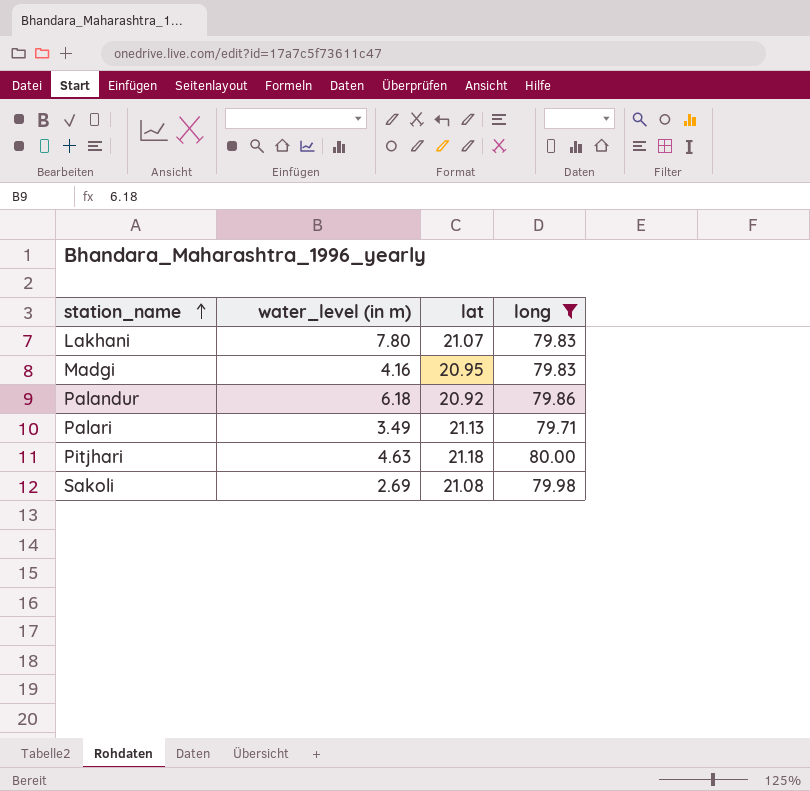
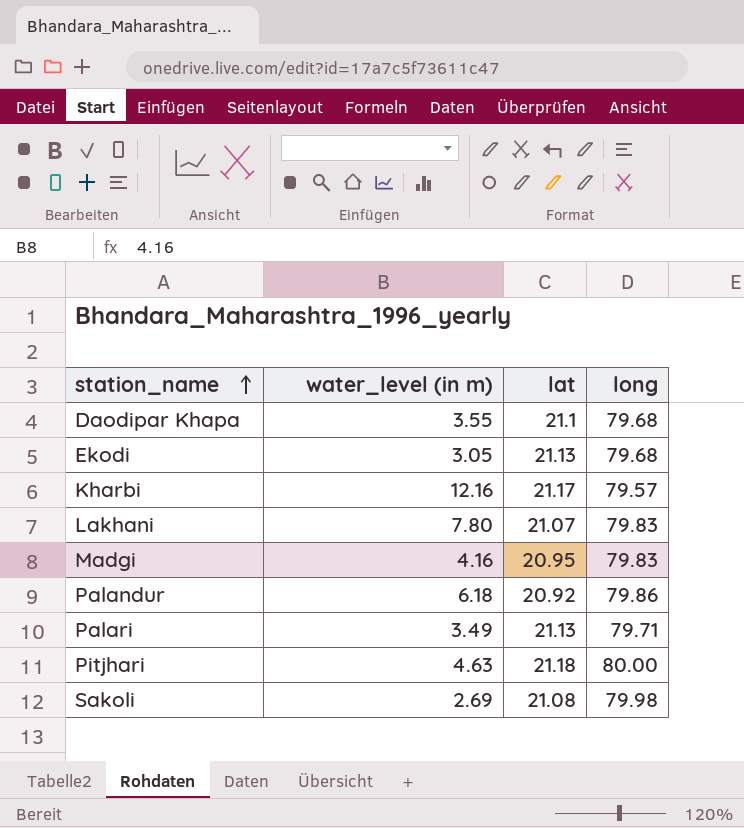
filter: long >= 79.71 -> none

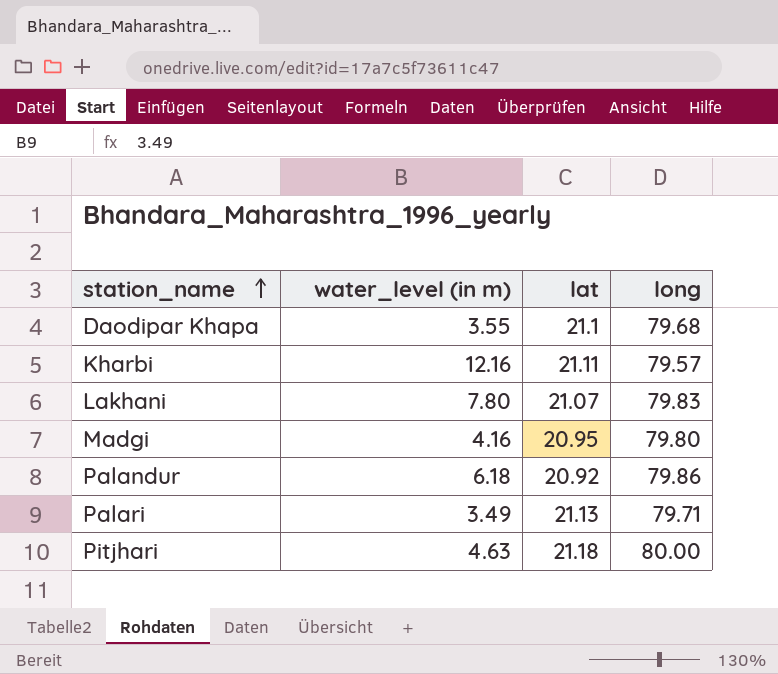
row Ekodi: 3.05 | 21.13 | 79.68 -> none
row Sakoli: 2.69 | 21.08 | 79.98 -> none
Kharbi | lat: 21.17 -> 21.11
Madgi | long: 79.83 -> 79.80

